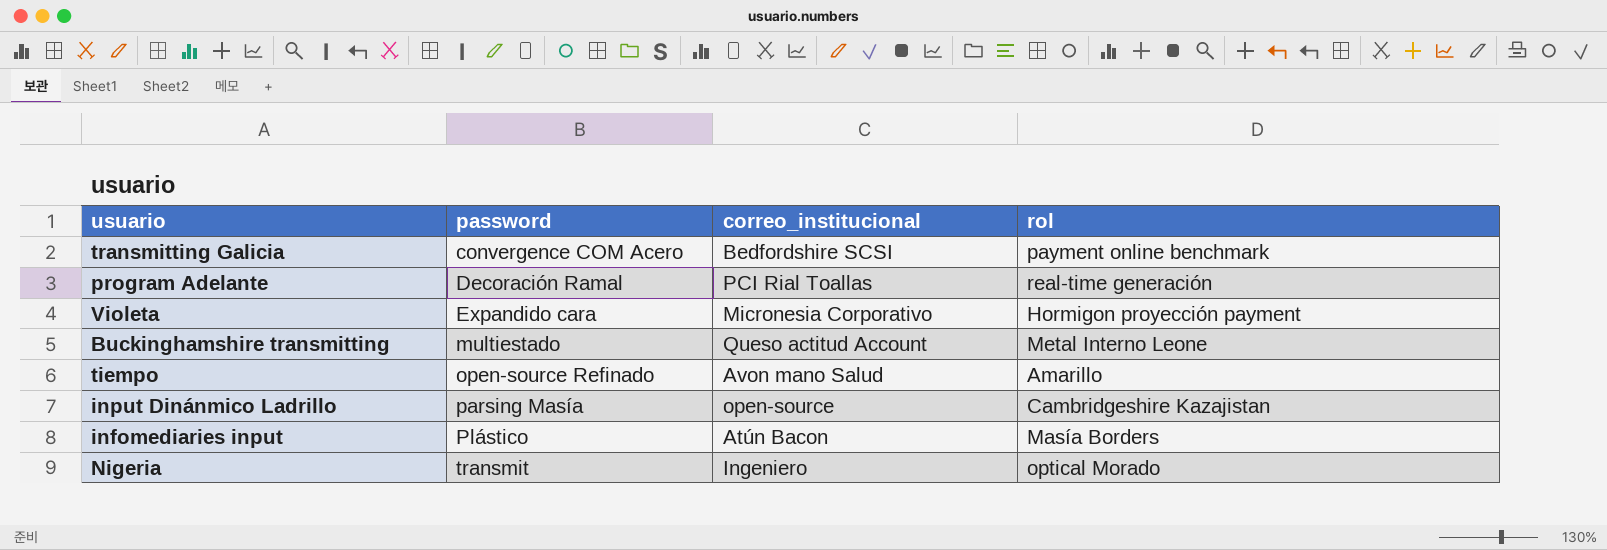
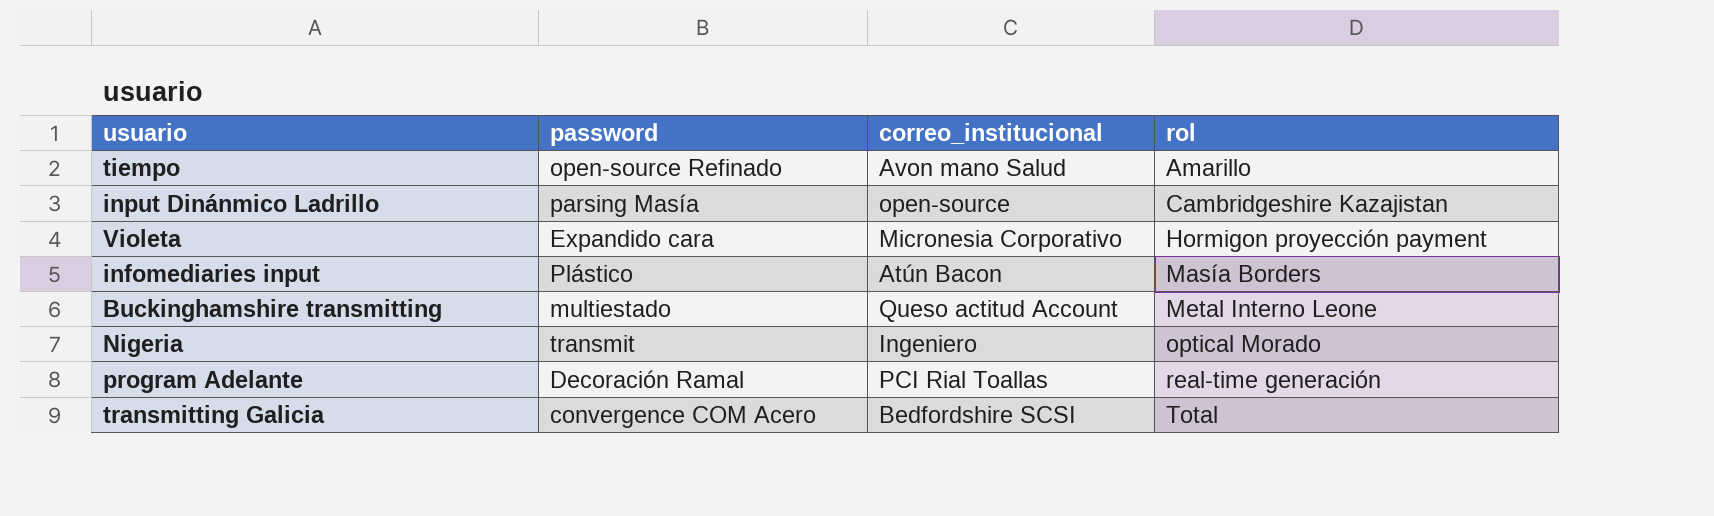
row order: password ascending -> rol ascending
transmitting Galicia | rol: payment online benchmark -> Total

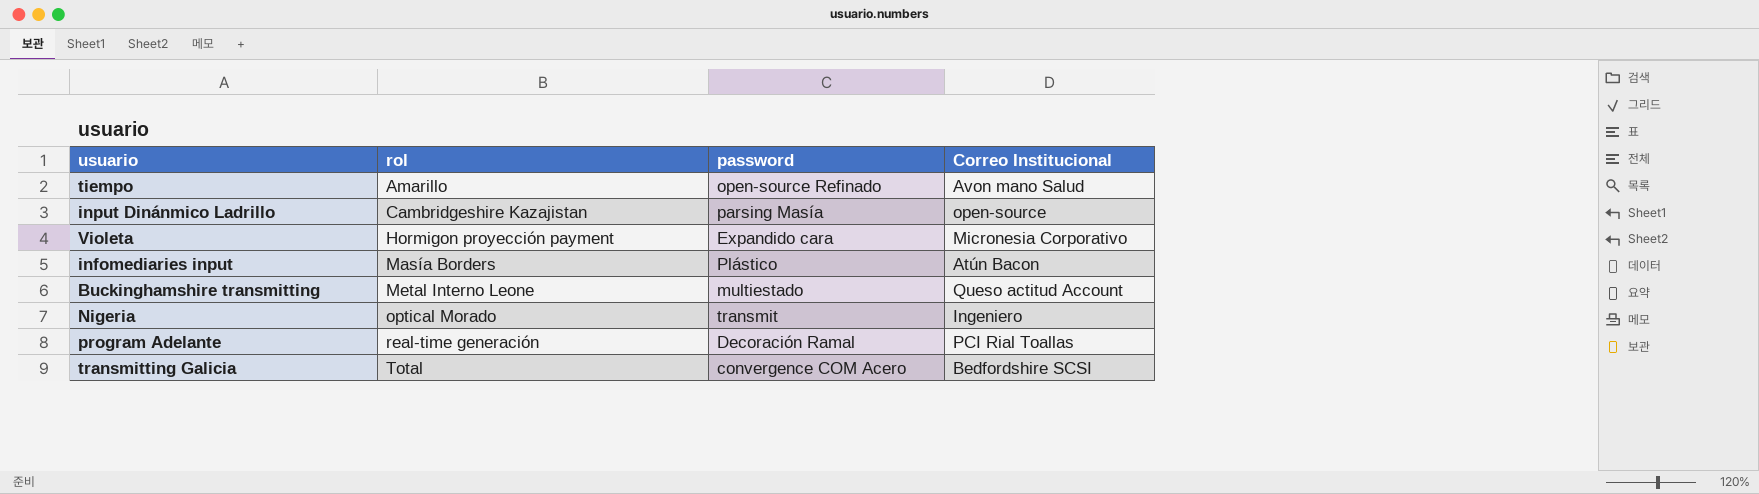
column rol | position: 4 -> 2
column name: correo_institucional -> Correo Institucional

